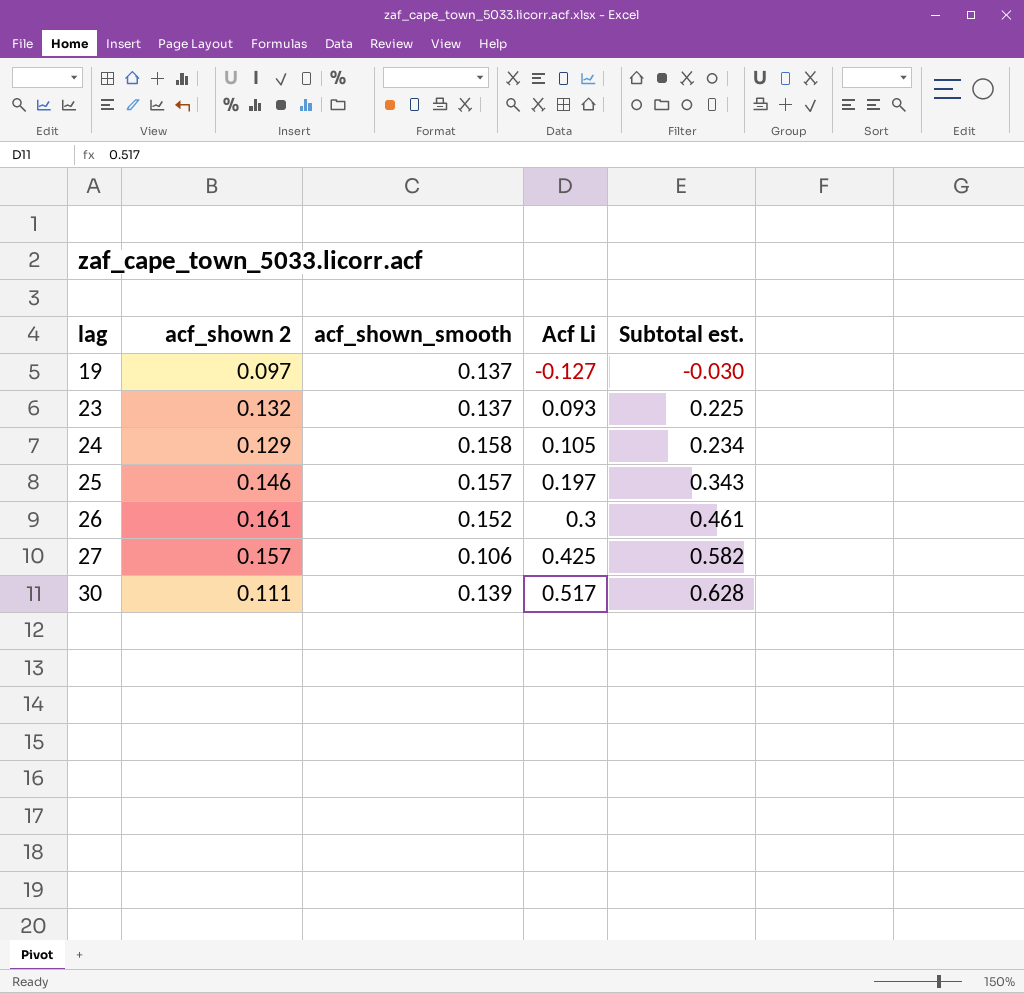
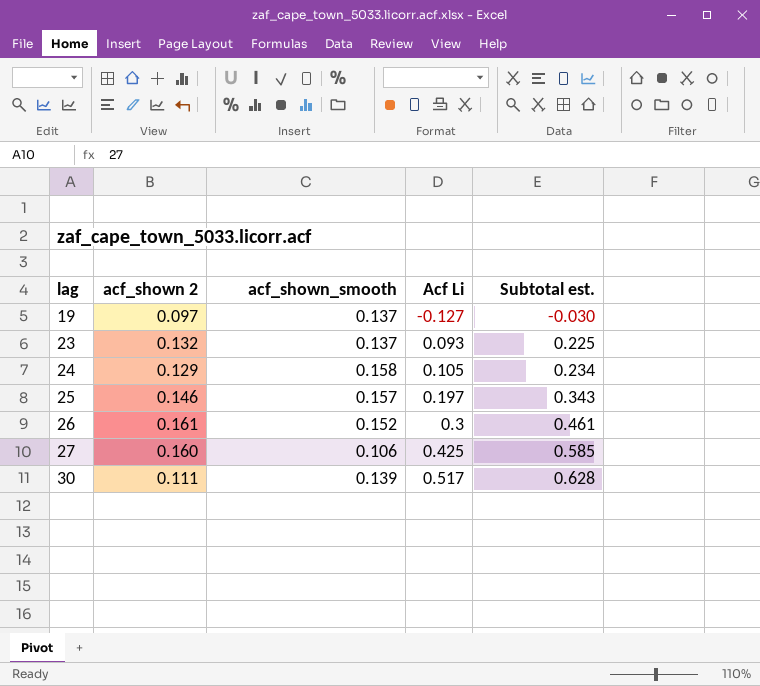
27 | acf_shown 2: 0.157 -> 0.160
27 | Subtotal est.: 0.582 -> 0.585

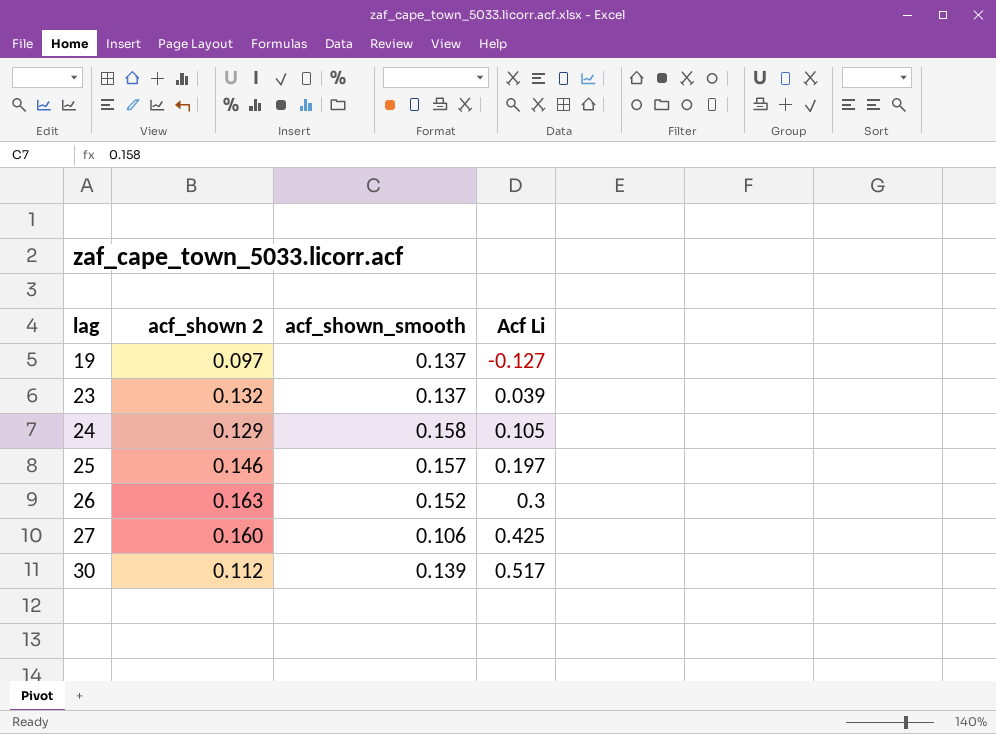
column Subtotal est. | formula: [acf_shown 2] + [Acf Li] -> none
23 | Acf Li: 0.093 -> 0.039
26 | acf_shown 2: 0.161 -> 0.163
30 | acf_shown 2: 0.111 -> 0.112

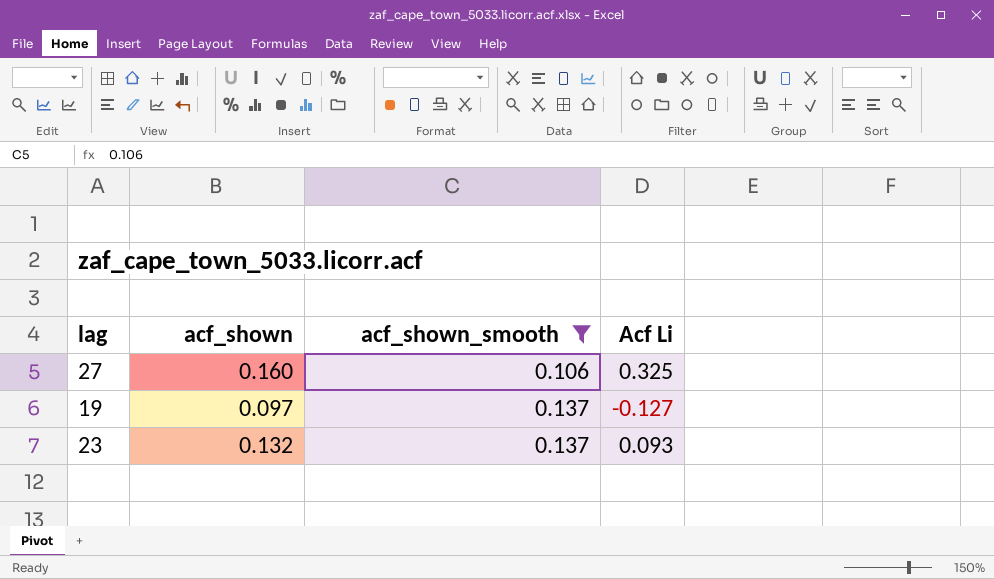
filter: none -> acf_shown_smooth <= 0.137
row order: lag ascending -> acf_shown_smooth ascending
column name: acf_shown 2 -> acf_shown
27 | Acf Li: 0.425 -> 0.325
23 | Acf Li: 0.039 -> 0.093

